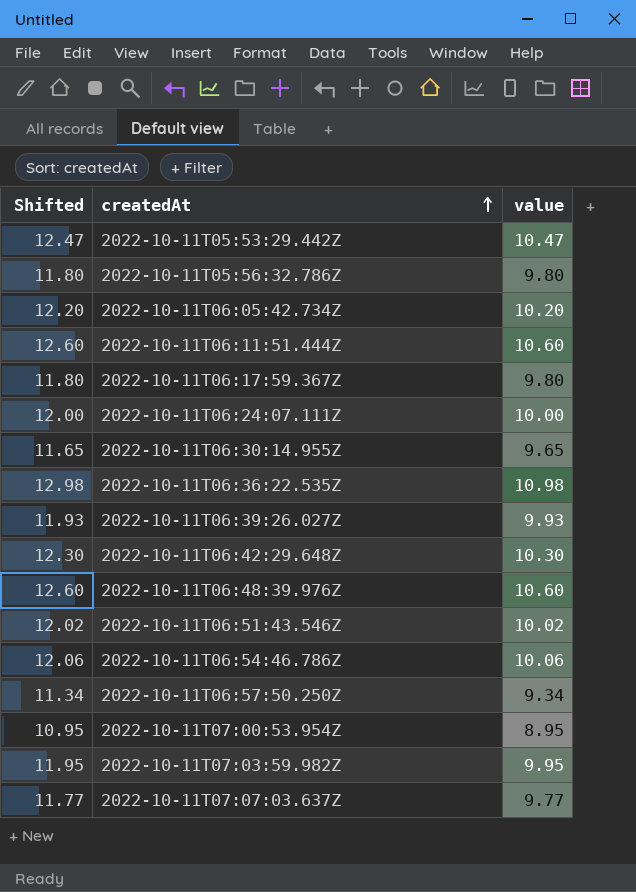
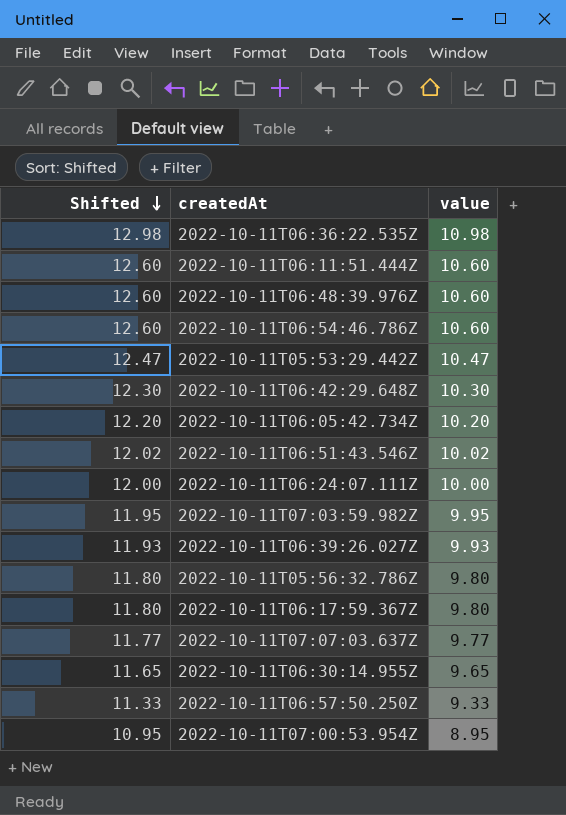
row order: createdAt ascending -> Shifted descending
2022-10-11T06:54:46.786Z | Shifted: 12.06 -> 12.60
2022-10-11T06:54:46.786Z | value: 10.06 -> 10.60
2022-10-11T06:57:50.250Z | Shifted: 11.34 -> 11.33
2022-10-11T06:57:50.250Z | value: 9.34 -> 9.33

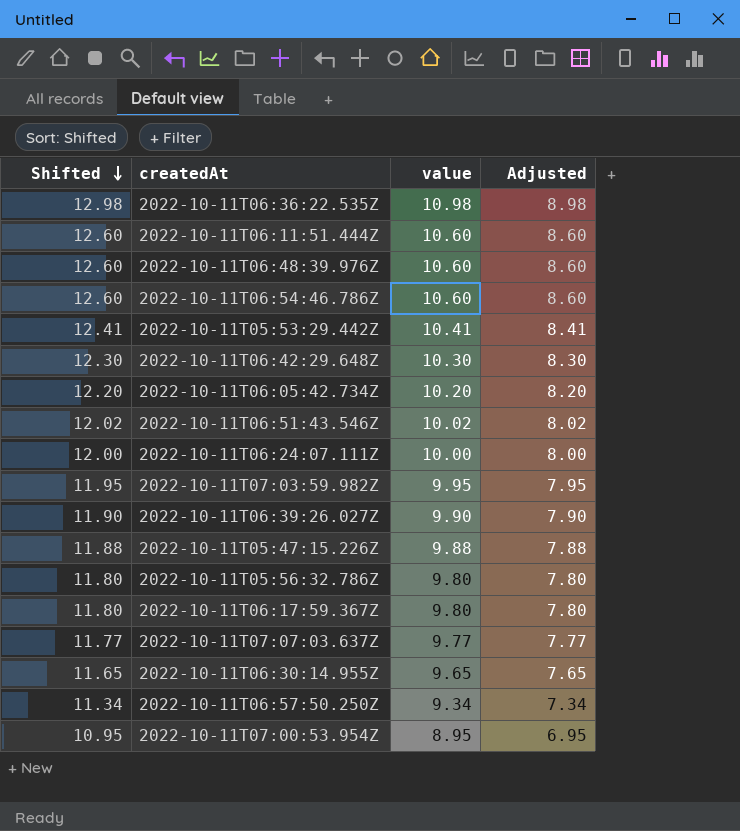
column Adjusted | formula: none -> [value] - 2
2022-10-11T05:53:29.442Z | Shifted: 12.47 -> 12.41
2022-10-11T05:53:29.442Z | value: 10.47 -> 10.41
2022-10-11T06:39:26.027Z | Shifted: 11.93 -> 11.90
2022-10-11T06:39:26.027Z | value: 9.93 -> 9.90
row 2022-10-11T05:47:15.226Z: none -> 11.88 | 9.88 | 7.88
2022-10-11T06:57:50.250Z | Shifted: 11.33 -> 11.34
2022-10-11T06:57:50.250Z | value: 9.33 -> 9.34

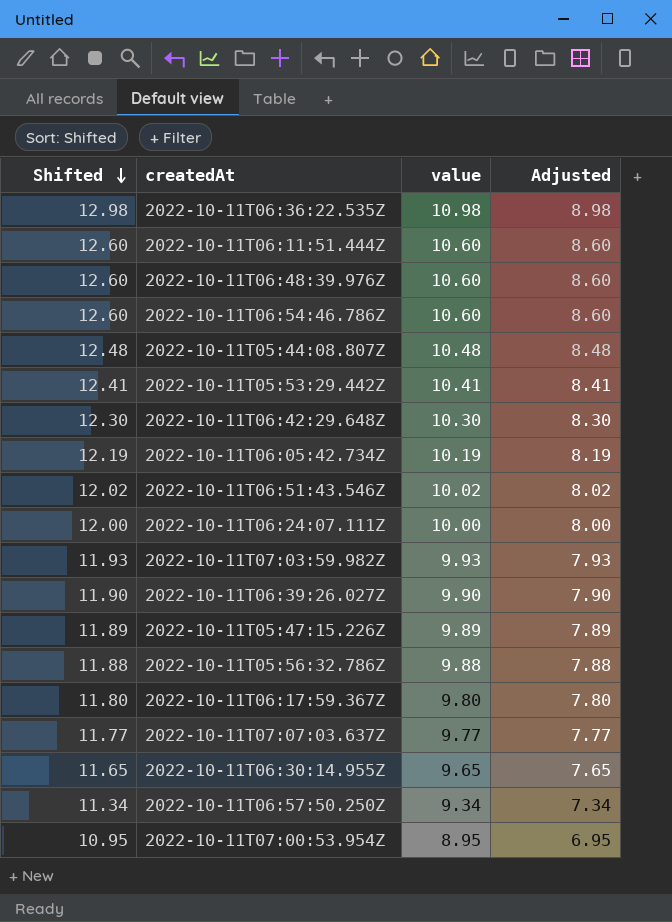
row 2022-10-11T05:44:08.807Z: none -> 12.48 | 10.48 | 8.48
2022-10-11T06:05:42.734Z | Shifted: 12.20 -> 12.19
2022-10-11T06:05:42.734Z | value: 10.20 -> 10.19
2022-10-11T06:05:42.734Z | Adjusted: 8.20 -> 8.19
2022-10-11T07:03:59.982Z | Shifted: 11.95 -> 11.93
2022-10-11T07:03:59.982Z | value: 9.95 -> 9.93
2022-10-11T07:03:59.982Z | Adjusted: 7.95 -> 7.93
2022-10-11T05:47:15.226Z | Shifted: 11.88 -> 11.89
2022-10-11T05:47:15.226Z | value: 9.88 -> 9.89
2022-10-11T05:47:15.226Z | Adjusted: 7.88 -> 7.89
2022-10-11T05:56:32.786Z | Shifted: 11.80 -> 11.88
2022-10-11T05:56:32.786Z | value: 9.80 -> 9.88
2022-10-11T05:56:32.786Z | Adjusted: 7.80 -> 7.88

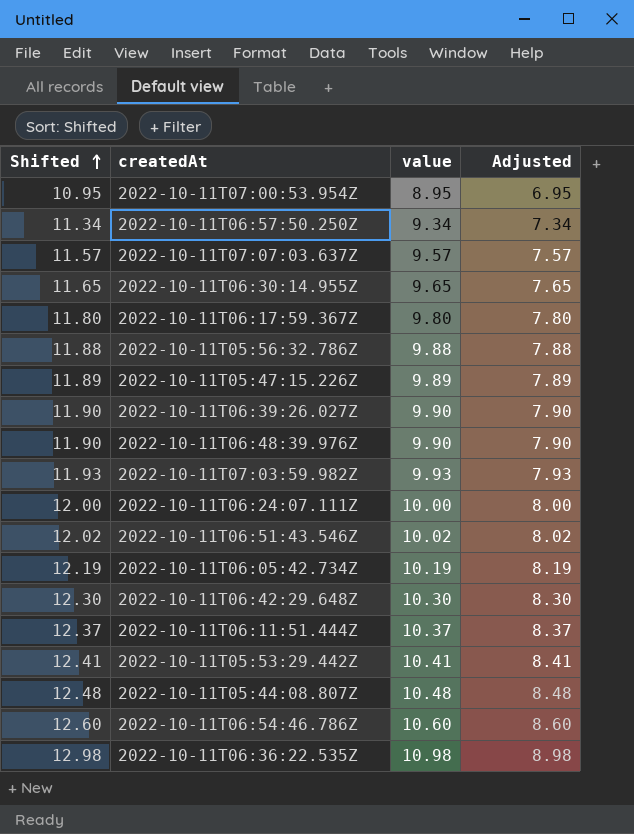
row order: Shifted descending -> Shifted ascending
2022-10-11T07:07:03.637Z | Shifted: 11.77 -> 11.57
2022-10-11T07:07:03.637Z | value: 9.77 -> 9.57
2022-10-11T07:07:03.637Z | Adjusted: 7.77 -> 7.57
2022-10-11T06:48:39.976Z | Shifted: 12.60 -> 11.90
2022-10-11T06:48:39.976Z | value: 10.60 -> 9.90
2022-10-11T06:48:39.976Z | Adjusted: 8.60 -> 7.90
2022-10-11T06:11:51.444Z | Shifted: 12.60 -> 12.37
2022-10-11T06:11:51.444Z | value: 10.60 -> 10.37
2022-10-11T06:11:51.444Z | Adjusted: 8.60 -> 8.37

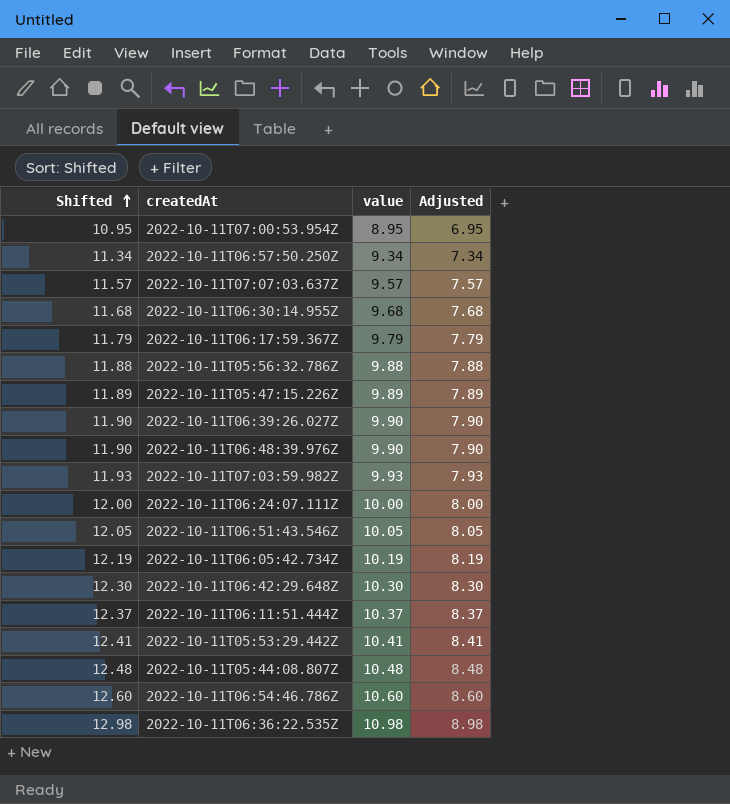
2022-10-11T06:30:14.955Z | Shifted: 11.65 -> 11.68
2022-10-11T06:30:14.955Z | value: 9.65 -> 9.68
2022-10-11T06:30:14.955Z | Adjusted: 7.65 -> 7.68
2022-10-11T06:17:59.367Z | Shifted: 11.80 -> 11.79
2022-10-11T06:17:59.367Z | value: 9.80 -> 9.79
2022-10-11T06:17:59.367Z | Adjusted: 7.80 -> 7.79
2022-10-11T06:51:43.546Z | Shifted: 12.02 -> 12.05
2022-10-11T06:51:43.546Z | value: 10.02 -> 10.05
2022-10-11T06:51:43.546Z | Adjusted: 8.02 -> 8.05

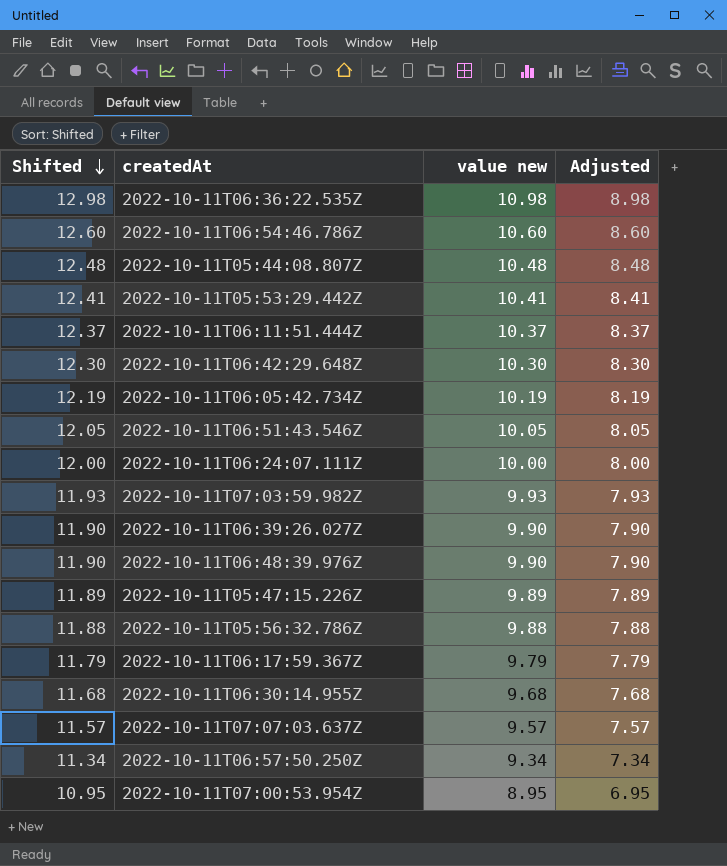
row order: Shifted ascending -> Shifted descending
column name: value -> value new

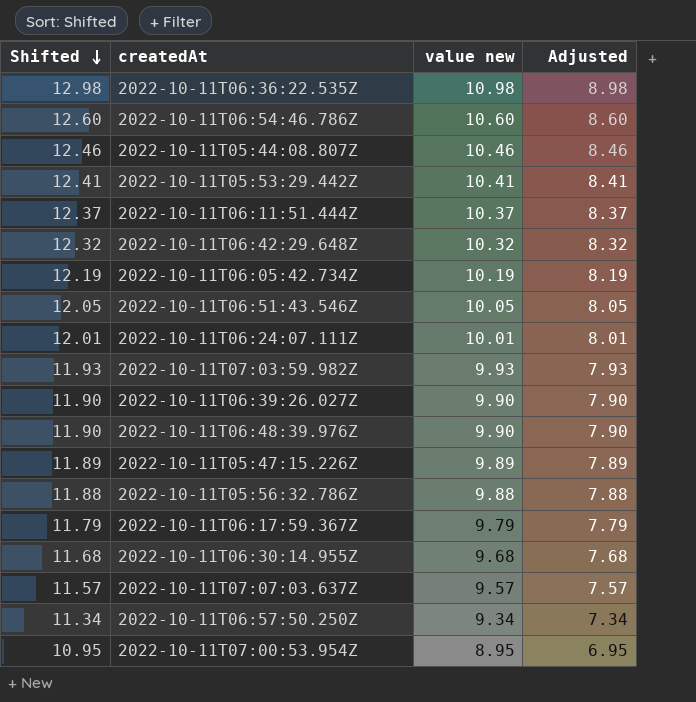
2022-10-11T05:44:08.807Z | Shifted: 12.48 -> 12.46
2022-10-11T05:44:08.807Z | value new: 10.48 -> 10.46
2022-10-11T05:44:08.807Z | Adjusted: 8.48 -> 8.46
2022-10-11T06:42:29.648Z | Shifted: 12.30 -> 12.32
2022-10-11T06:42:29.648Z | value new: 10.30 -> 10.32
2022-10-11T06:42:29.648Z | Adjusted: 8.30 -> 8.32
2022-10-11T06:24:07.111Z | Shifted: 12.00 -> 12.01
2022-10-11T06:24:07.111Z | value new: 10.00 -> 10.01
2022-10-11T06:24:07.111Z | Adjusted: 8.00 -> 8.01

